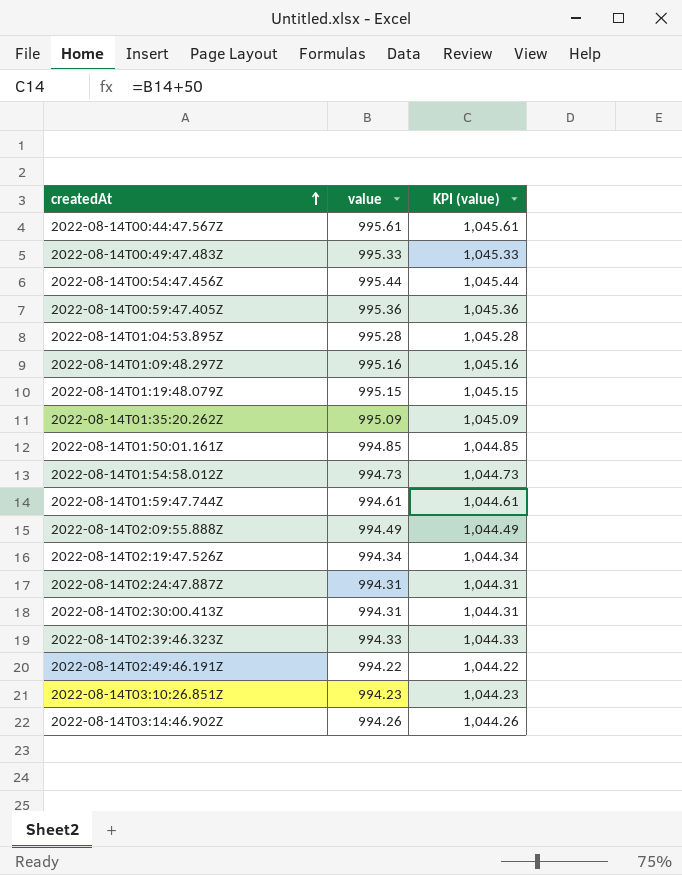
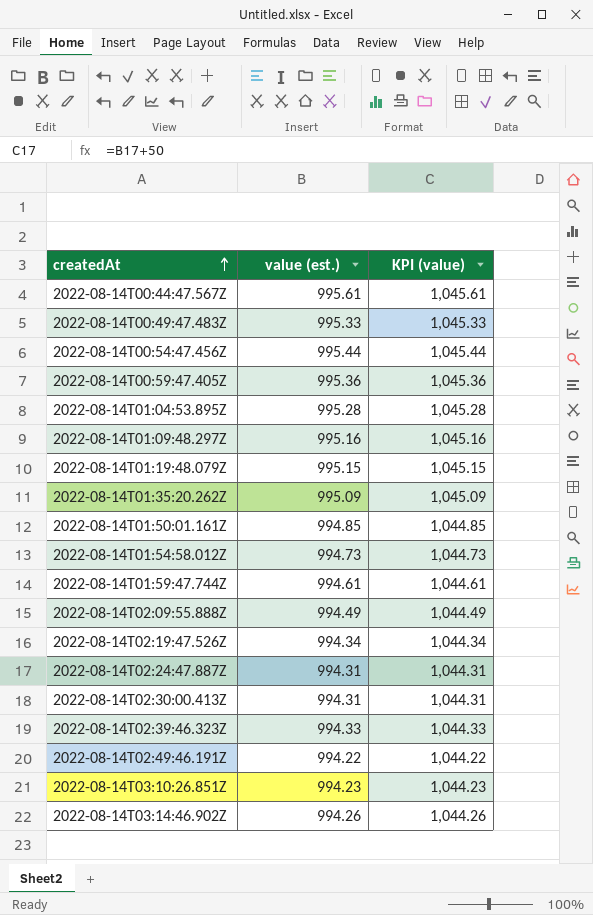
column name: value -> value (est.)

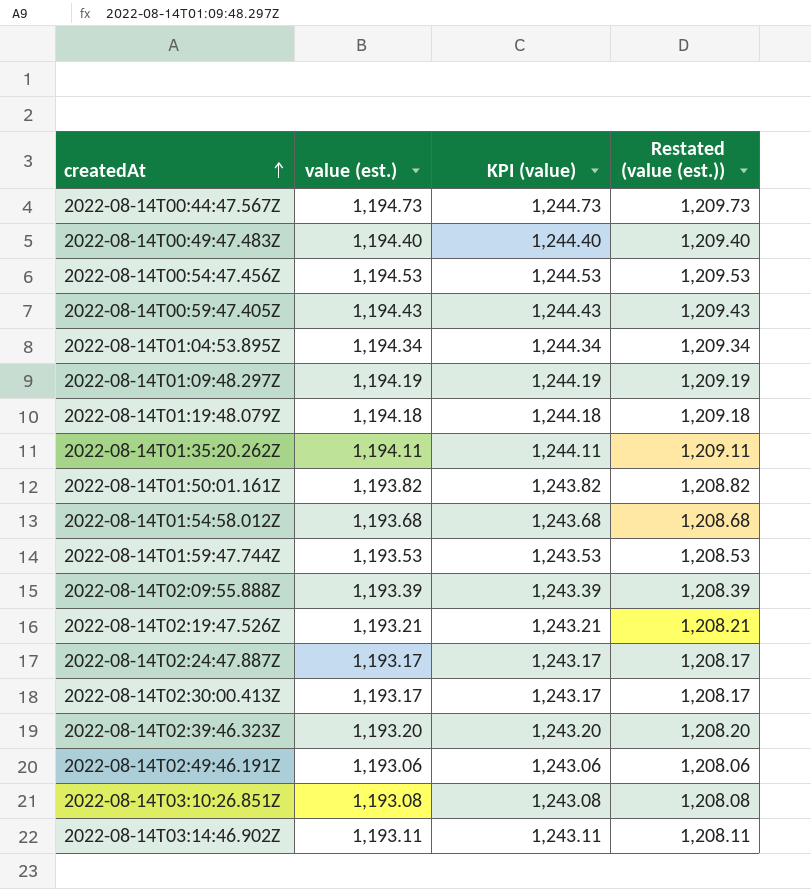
column Restated (value (est.)) | formula: none -> [value (est.)] + 15
2022-08-14T00:44:47.567Z | value (est.): 995.61 -> 1,194.73
2022-08-14T00:44:47.567Z | KPI (value): 1,045.61 -> 1,244.73
2022-08-14T00:49:47.483Z | value (est.): 995.33 -> 1,194.40
2022-08-14T00:49:47.483Z | KPI (value): 1,045.33 -> 1,244.40
2022-08-14T00:54:47.456Z | value (est.): 995.44 -> 1,194.53
2022-08-14T00:54:47.456Z | KPI (value): 1,045.44 -> 1,244.53
2022-08-14T00:59:47.405Z | value (est.): 995.36 -> 1,194.43
2022-08-14T00:59:47.405Z | KPI (value): 1,045.36 -> 1,244.43
2022-08-14T01:04:53.895Z | value (est.): 995.28 -> 1,194.34
2022-08-14T01:04:53.895Z | KPI (value): 1,045.28 -> 1,244.34
2022-08-14T01:09:48.297Z | value (est.): 995.16 -> 1,194.19
2022-08-14T01:09:48.297Z | KPI (value): 1,045.16 -> 1,244.19
2022-08-14T01:19:48.079Z | value (est.): 995.15 -> 1,194.18
2022-08-14T01:19:48.079Z | KPI (value): 1,045.15 -> 1,244.18
2022-08-14T01:35:20.262Z | value (est.): 995.09 -> 1,194.11
2022-08-14T01:35:20.262Z | KPI (value): 1,045.09 -> 1,244.11
2022-08-14T01:50:01.161Z | value (est.): 994.85 -> 1,193.82
2022-08-14T01:50:01.161Z | KPI (value): 1,044.85 -> 1,243.82
2022-08-14T01:54:58.012Z | value (est.): 994.73 -> 1,193.68
2022-08-14T01:54:58.012Z | KPI (value): 1,044.73 -> 1,243.68
2022-08-14T01:59:47.744Z | value (est.): 994.61 -> 1,193.53
2022-08-14T01:59:47.744Z | KPI (value): 1,044.61 -> 1,243.53
2022-08-14T02:09:55.888Z | value (est.): 994.49 -> 1,193.39
2022-08-14T02:09:55.888Z | KPI (value): 1,044.49 -> 1,243.39
2022-08-14T02:19:47.526Z | value (est.): 994.34 -> 1,193.21
2022-08-14T02:19:47.526Z | KPI (value): 1,044.34 -> 1,243.21
2022-08-14T02:24:47.887Z | value (est.): 994.31 -> 1,193.17
2022-08-14T02:24:47.887Z | KPI (value): 1,044.31 -> 1,243.17
2022-08-14T02:30:00.413Z | value (est.): 994.31 -> 1,193.17
2022-08-14T02:30:00.413Z | KPI (value): 1,044.31 -> 1,243.17
2022-08-14T02:39:46.323Z | value (est.): 994.33 -> 1,193.20
2022-08-14T02:39:46.323Z | KPI (value): 1,044.33 -> 1,243.20
2022-08-14T02:49:46.191Z | value (est.): 994.22 -> 1,193.06
2022-08-14T02:49:46.191Z | KPI (value): 1,044.22 -> 1,243.06
2022-08-14T03:10:26.851Z | value (est.): 994.23 -> 1,193.08
2022-08-14T03:10:26.851Z | KPI (value): 1,044.23 -> 1,243.08
2022-08-14T03:14:46.902Z | value (est.): 994.26 -> 1,193.11
2022-08-14T03:14:46.902Z | KPI (value): 1,044.26 -> 1,243.11

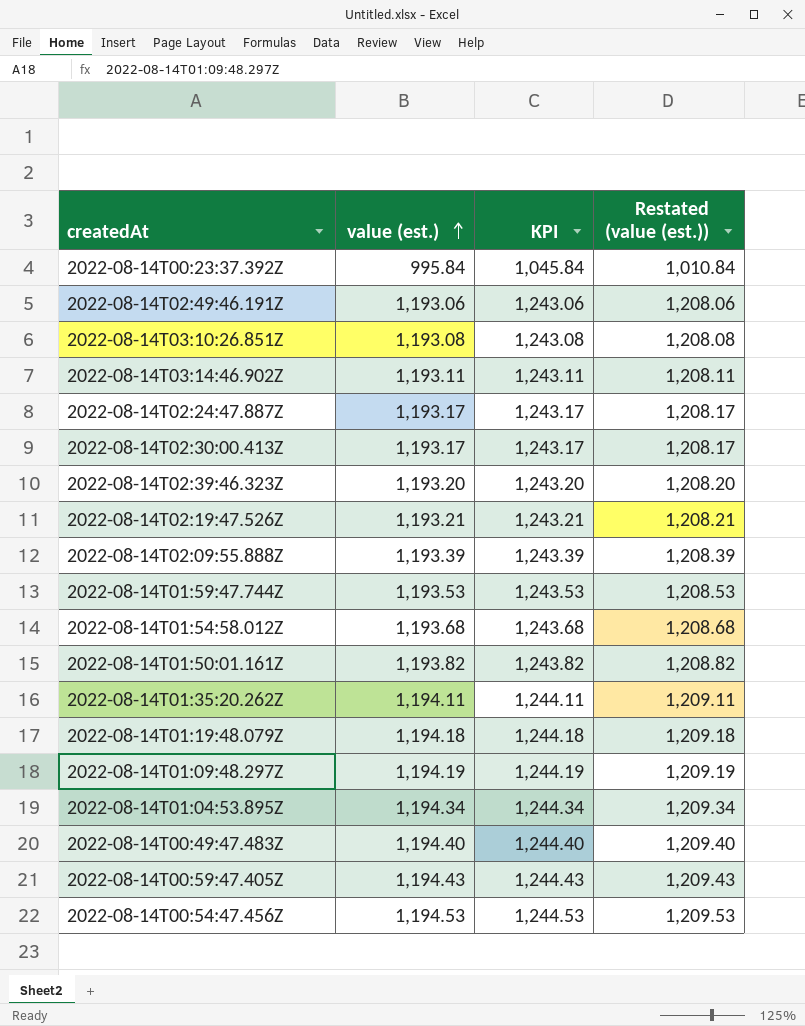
row order: createdAt ascending -> value (est.) ascending
column name: KPI (value) -> KPI
row 2022-08-14T00:44:47.567Z: 1,194.73 | 1,244.73 | 1,209.73 -> none
row 2022-08-14T00:23:37.392Z: none -> 995.84 | 1,045.84 | 1,010.84

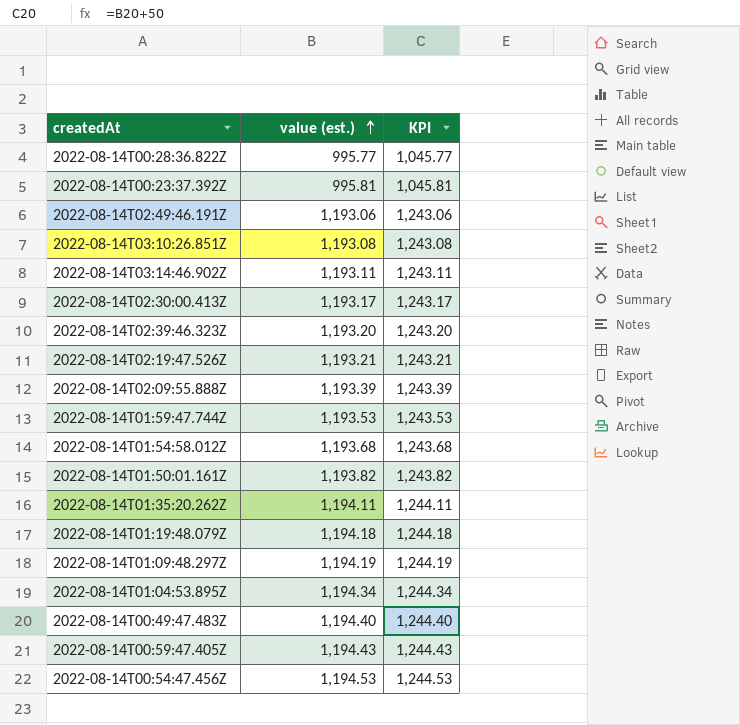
column Restated (value (est.)) | formula: [value (est.)] + 15 -> none
row 2022-08-14T02:24:47.887Z: 1,193.17 | 1,243.17 | 1,208.17 -> none
row 2022-08-14T00:28:36.822Z: none -> 995.77 | 1,045.77
2022-08-14T00:23:37.392Z | value (est.): 995.84 -> 995.81
2022-08-14T00:23:37.392Z | KPI: 1,045.84 -> 1,045.81

